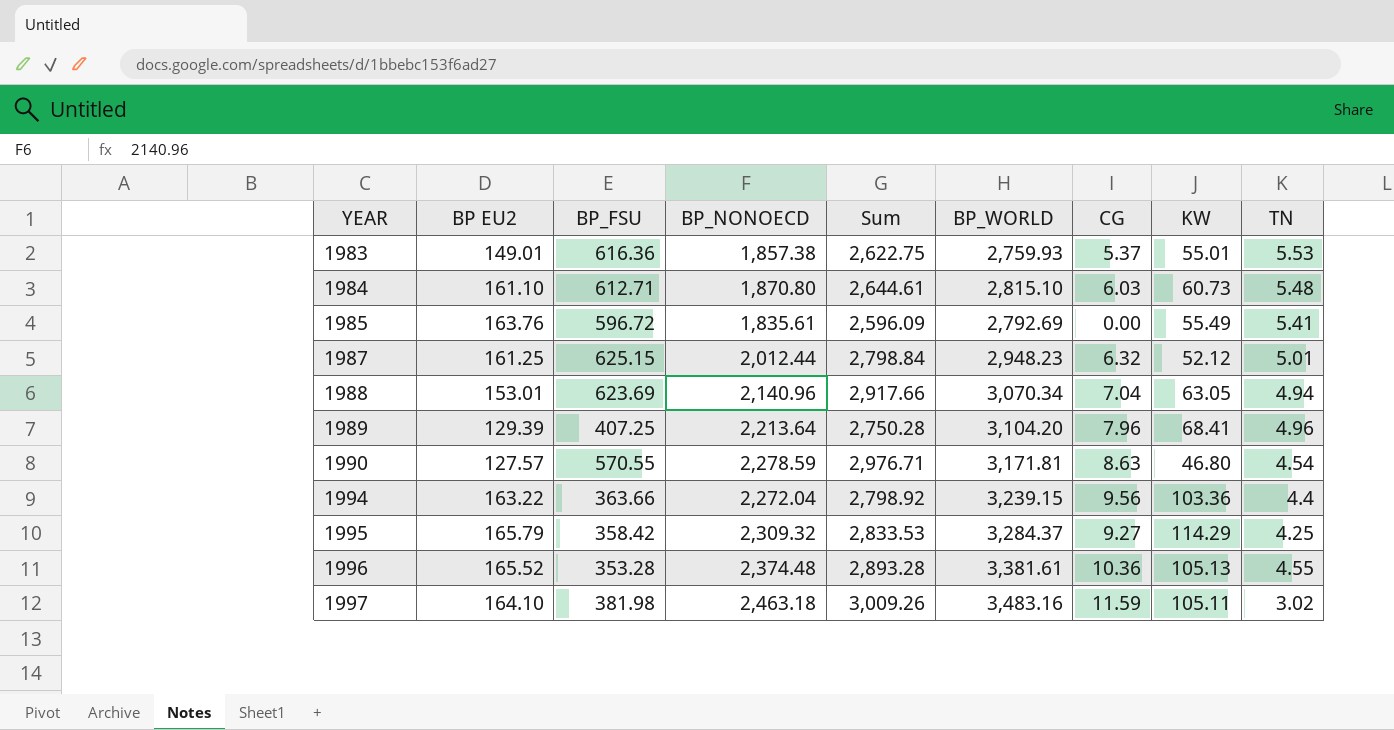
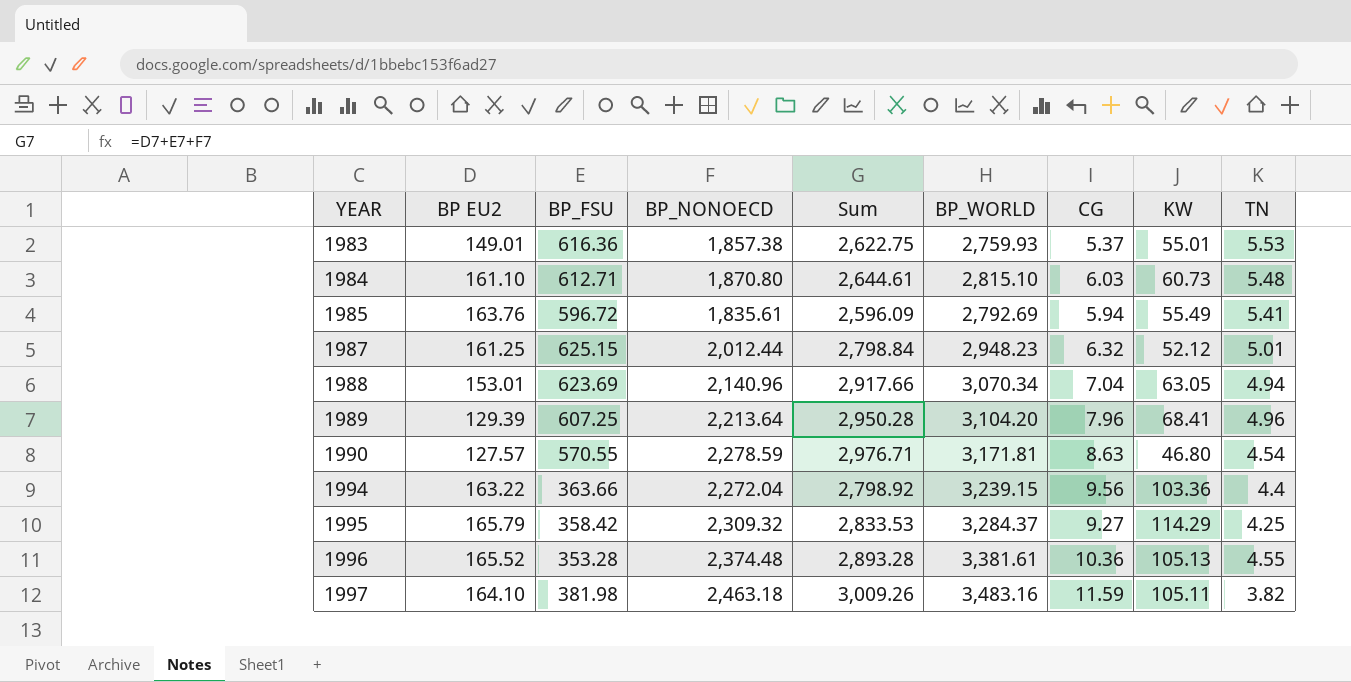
1985 | CG: 0.00 -> 5.94
1989 | BP_FSU: 407.25 -> 607.25
1989 | Sum: 2,750.28 -> 2,950.28
1997 | TN: 3.02 -> 3.82

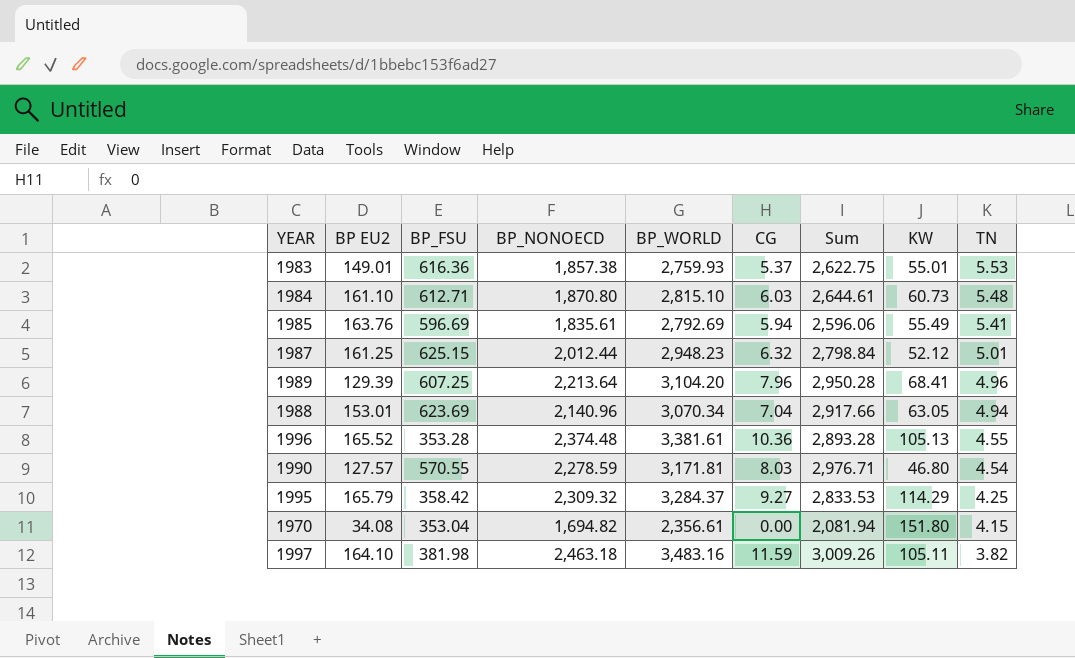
row order: YEAR ascending -> TN descending
column Sum | position: 5 -> 7
row 1994: 163.22 | 363.66 | 2,272.04 | 2,798.92 | 3,239.15 | 9.56 | 103.36 | 4.4 -> none
1985 | BP_FSU: 596.72 -> 596.69
1985 | Sum: 2,596.09 -> 2,596.06
1990 | CG: 8.63 -> 8.03
row 1970: none -> 34.08 | 353.04 | 1,694.82 | 2,356.61 | 0.00 | 2,081.94 | 151.80 | 4.15

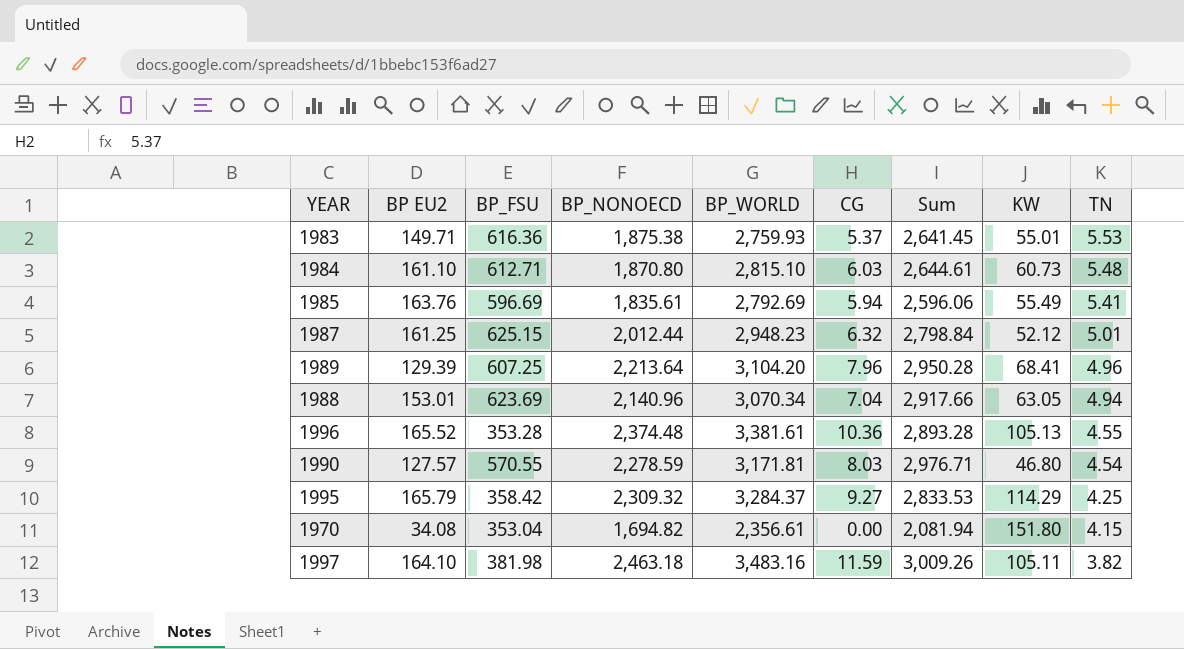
1983 | BP EU2: 149.01 -> 149.71
1983 | BP_NONOECD: 1,857.38 -> 1,875.38
1983 | Sum: 2,622.75 -> 2,641.45

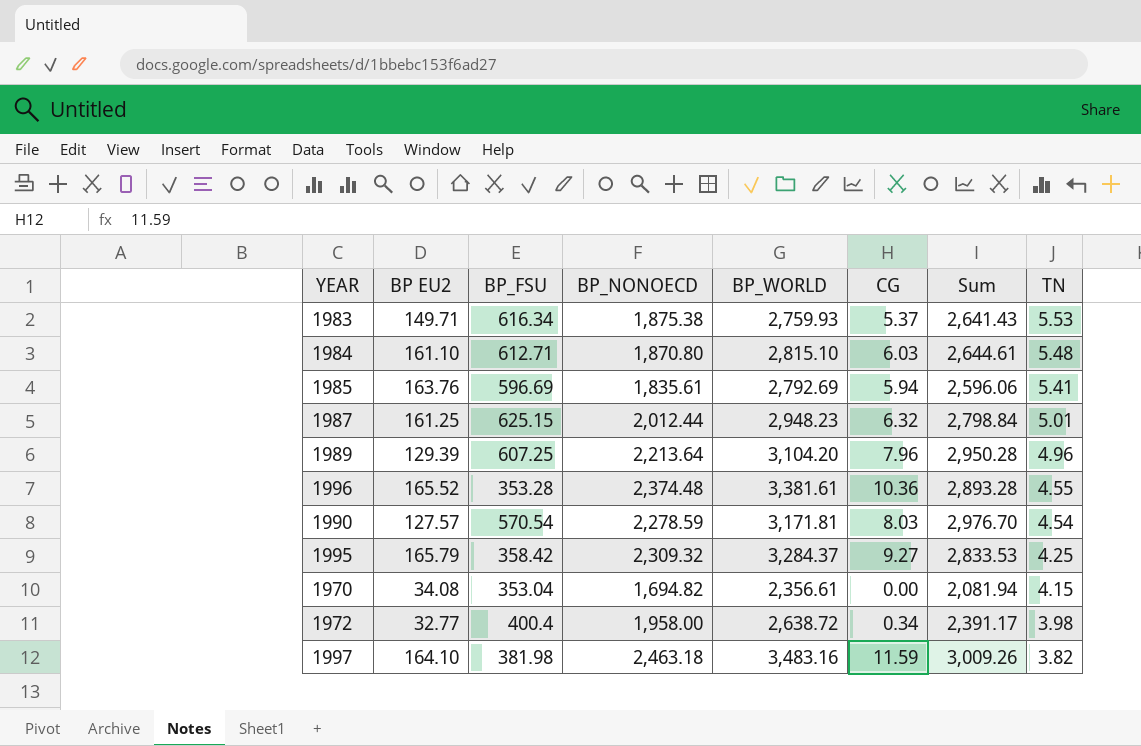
column KW | position: 8 -> none
row 1988: 153.01 | 623.69 | 2,140.96 | 3,070.34 | 7.04 | 2,917.66 | 63.05 | 4.94 -> none
1983 | BP_FSU: 616.36 -> 616.34
1983 | Sum: 2,641.45 -> 2,641.43
1990 | BP_FSU: 570.55 -> 570.54
1990 | Sum: 2,976.71 -> 2,976.70
row 1972: none -> 32.77 | 400.4 | 1,958.00 | 2,638.72 | 0.34 | 2,391.17 | 3.98

